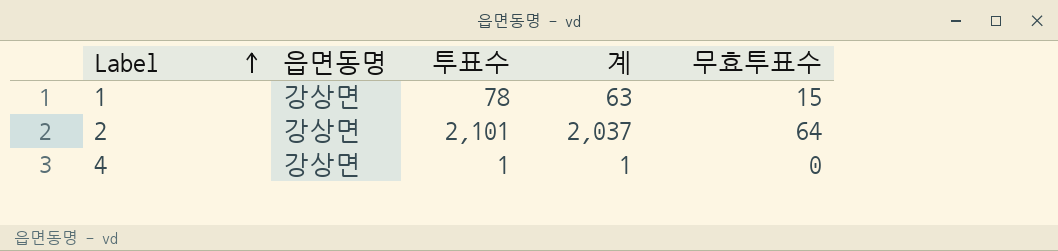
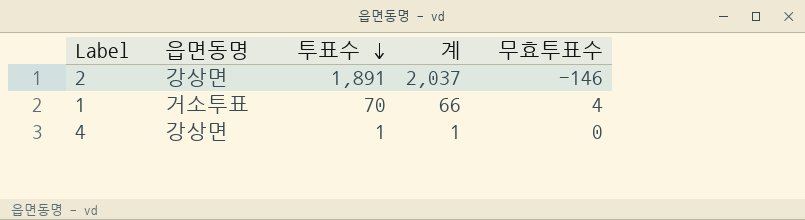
row order: Label ascending -> 투표수 descending
2 | 투표수: 2,101 -> 1,891
2 | 무효투표수: 64 -> -146
1 | 읍면동명: 강상면 -> 거소투표
1 | 투표수: 78 -> 70
1 | 계: 63 -> 66
1 | 무효투표수: 15 -> 4

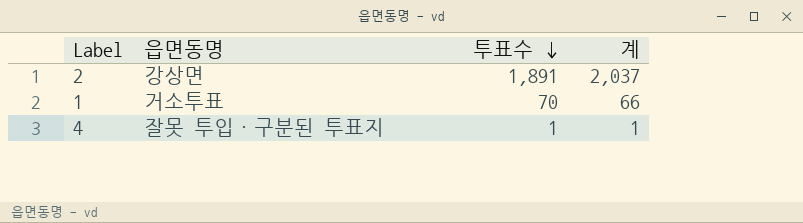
column 무효투표수 | formula: [투표수] - [계] -> none
4 | 읍면동명: 강상면 -> 잘못 투입·구분된 투표지

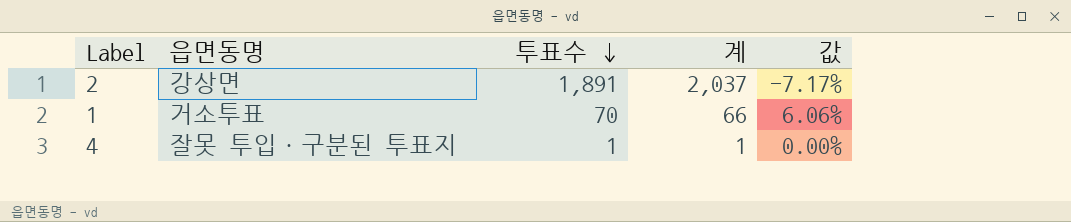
column 값 | formula: none -> ([투표수] - [계]) / [계]

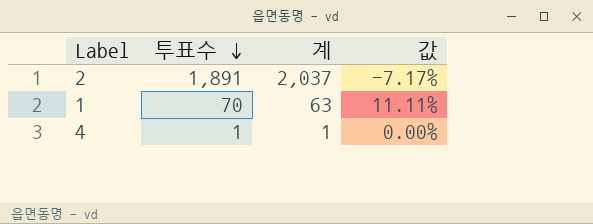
column 읍면동명 | position: 2 -> none
1 | 계: 66 -> 63
1 | 값: 6.06% -> 11.11%

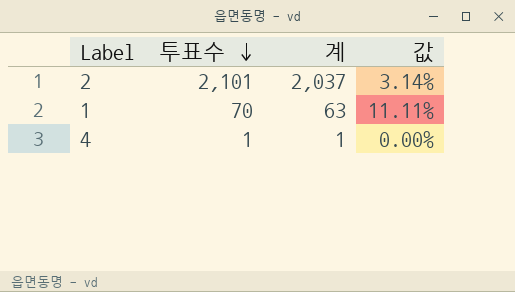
2 | 투표수: 1,891 -> 2,101
2 | 값: -7.17% -> 3.14%

